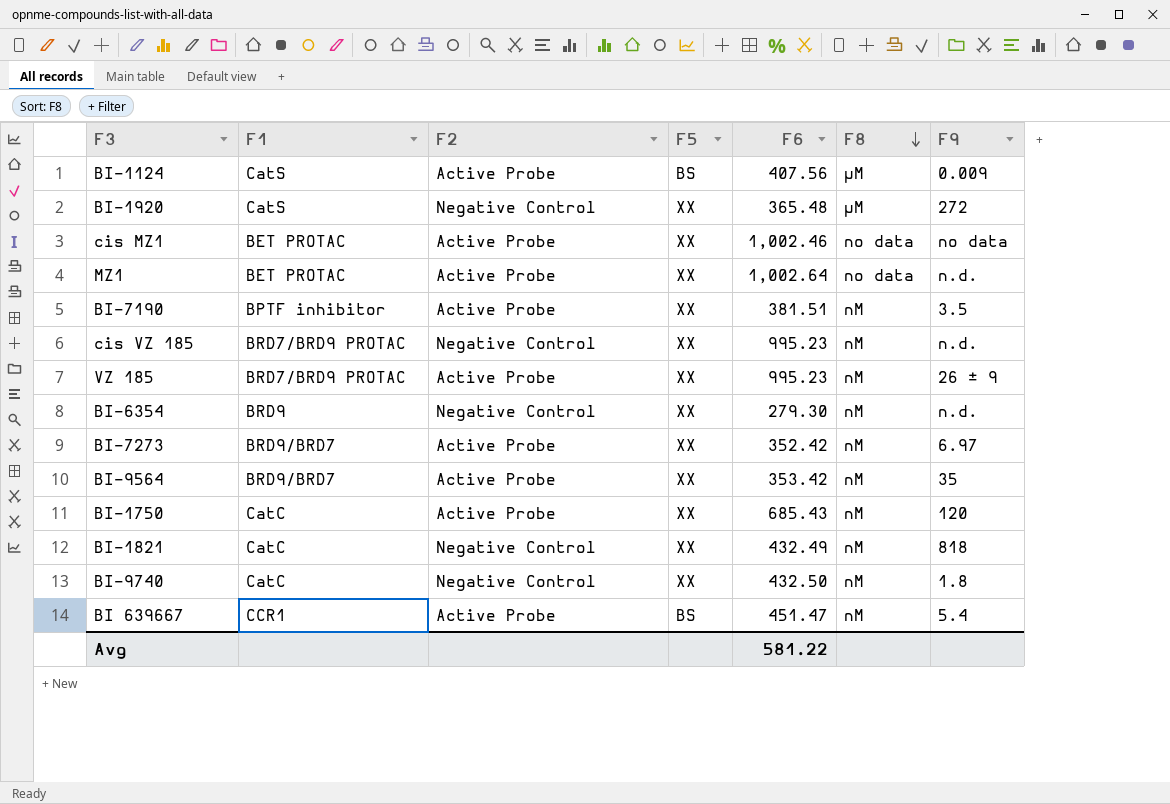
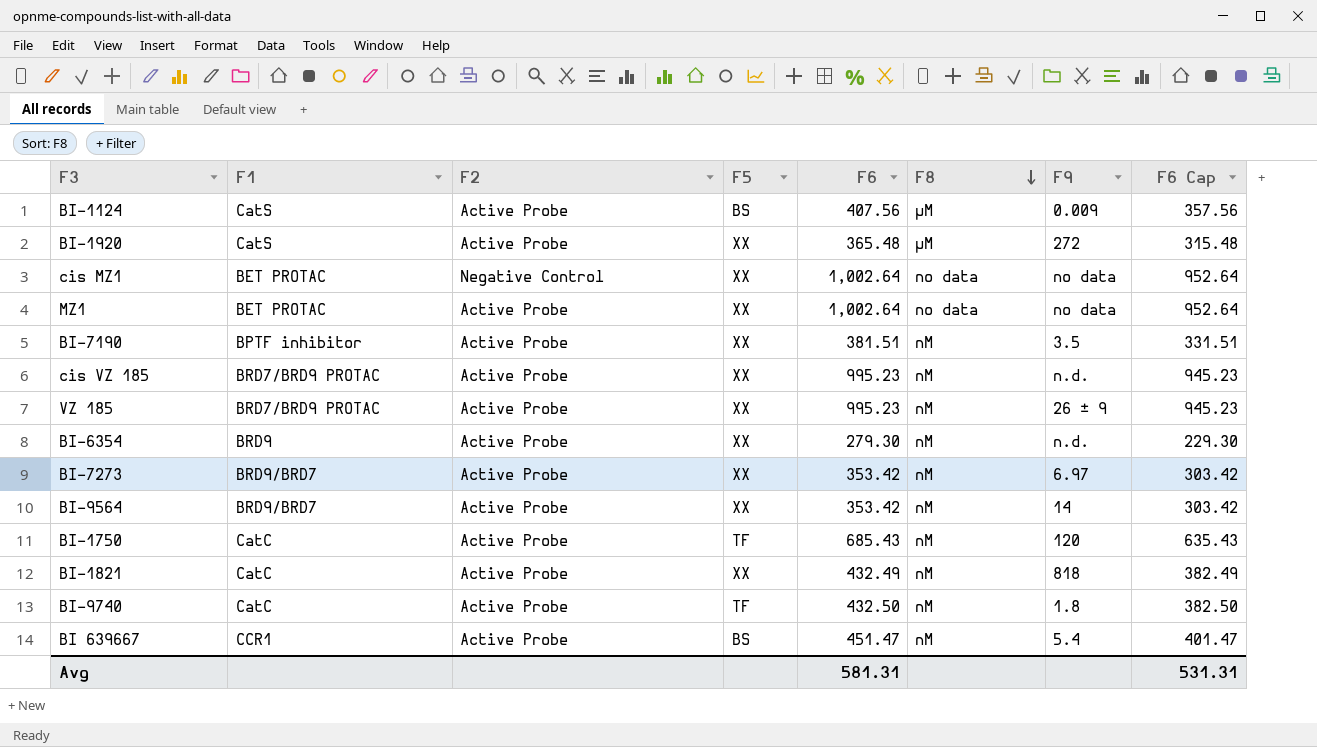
column F6 Cap | formula: none -> [F6] - 50
BI-1920 | F2: Negative Control -> Active Probe
cis MZ1 | F2: Active Probe -> Negative Control
cis MZ1 | F6: 1,002.46 -> 1,002.64
MZ1 | F9: n.d. -> no data
cis VZ 185 | F2: Negative Control -> Active Probe
BI-6354 | F2: Negative Control -> Active Probe
BI-7273 | F6: 352.42 -> 353.42
BI-9564 | F9: 35 -> 14
BI-1750 | F5: XX -> TF
BI-1821 | F2: Negative Control -> Active Probe
BI-9740 | F2: Negative Control -> Active Probe
BI-9740 | F5: XX -> TF
Avg | F6: 581.22 -> 581.31

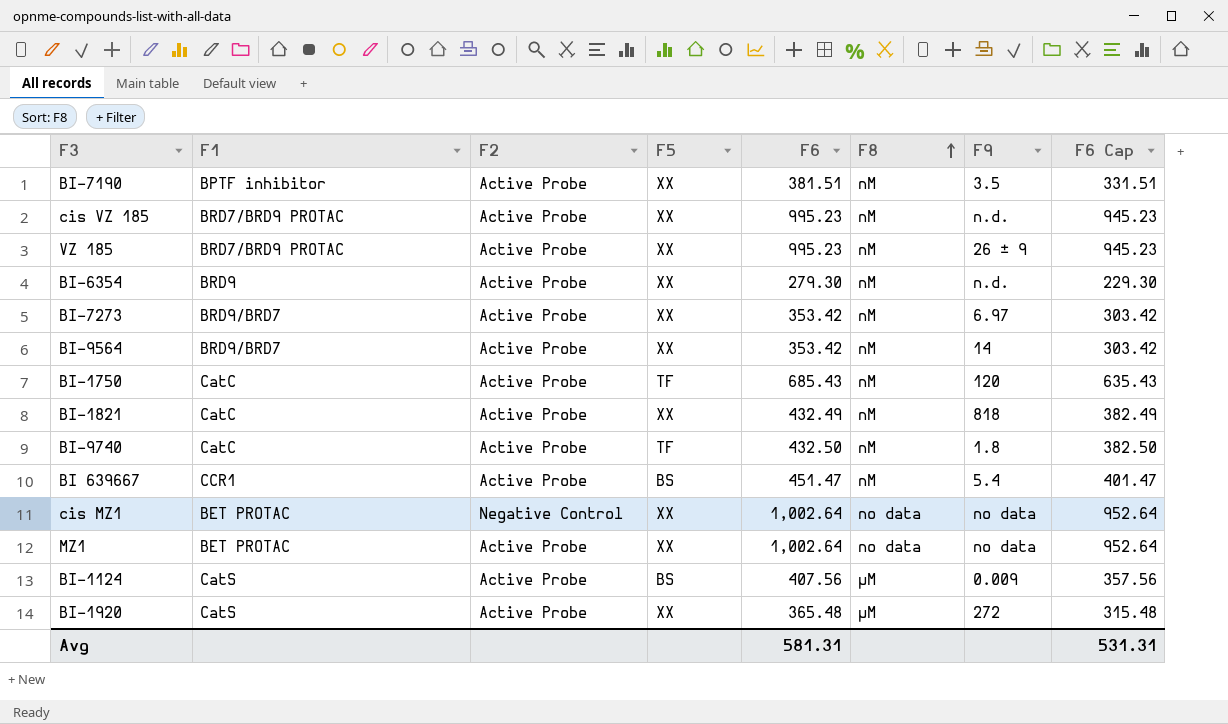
row order: F8 descending -> F8 ascending

